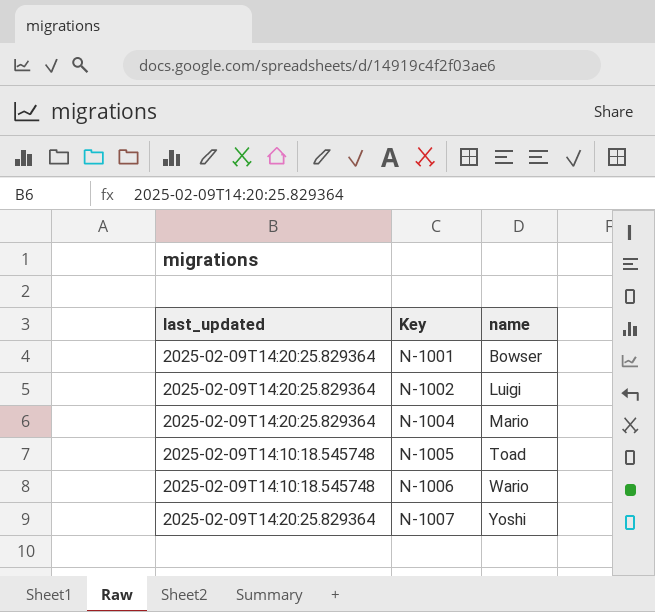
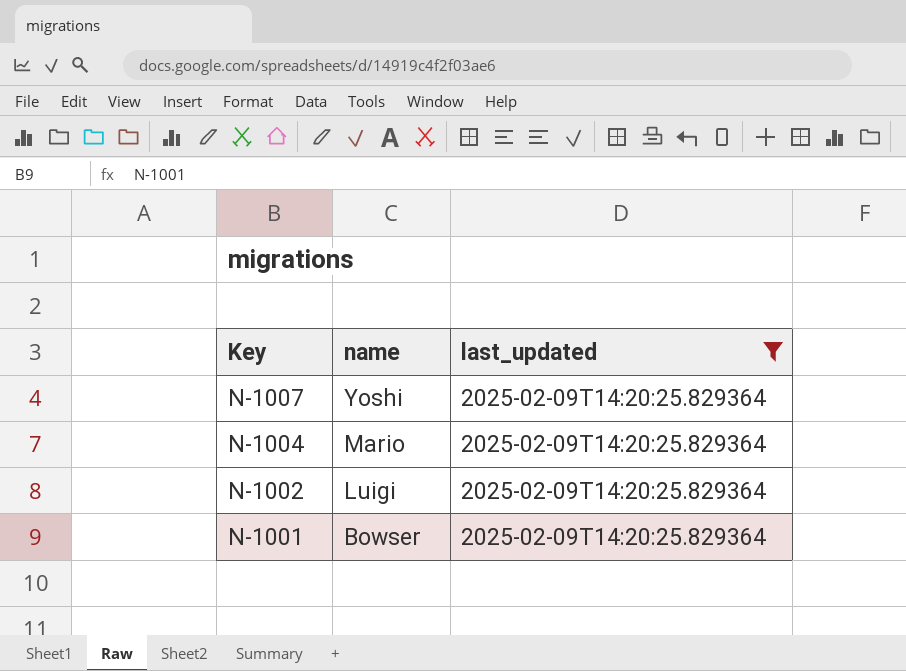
filter: none -> last_updated = 2025-02-09T14:20:25.829364
row order: Key ascending -> Key descending
column last_updated | position: 1 -> 3

